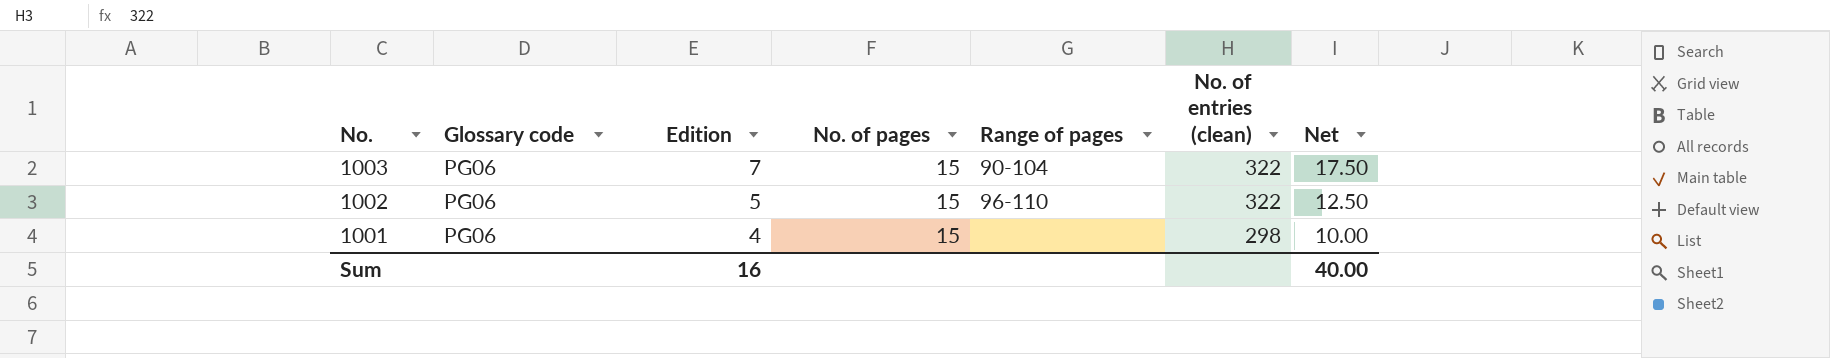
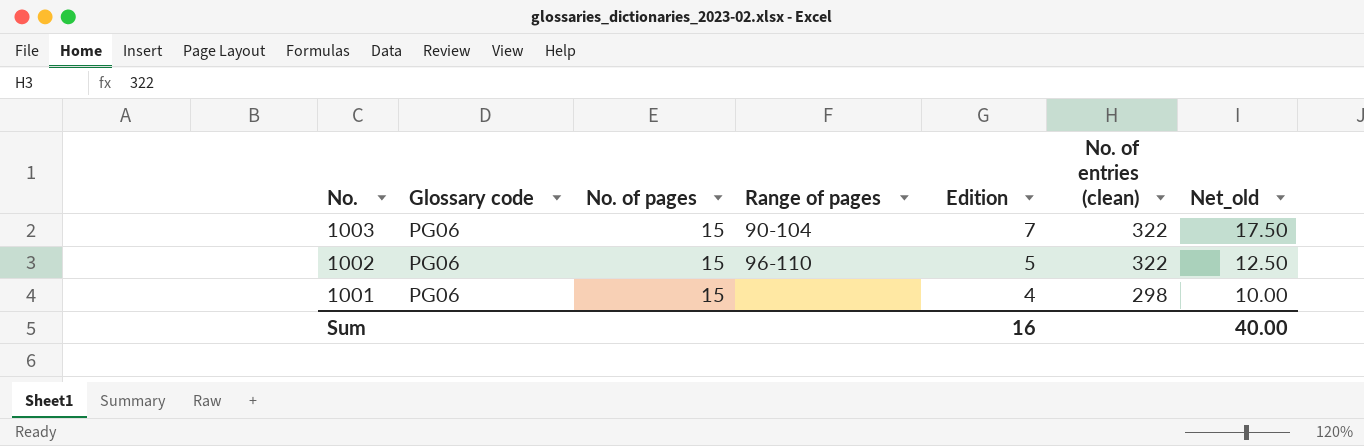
column Edition | position: 3 -> 5
column name: Net -> Net_old

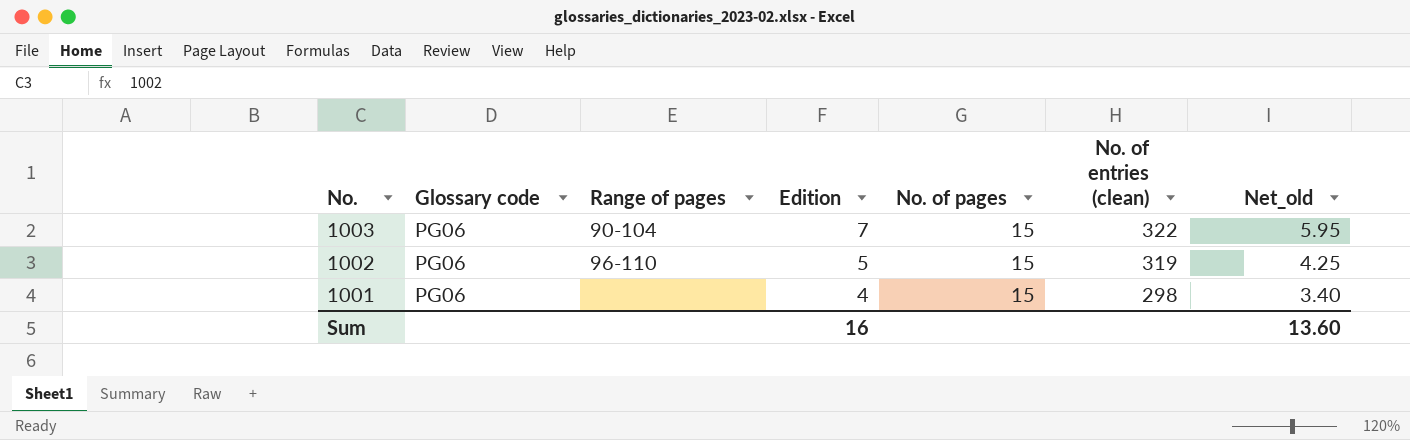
column No. of pages | position: 3 -> 5
column Net_old | formula: [Edition] * 2.5 -> [Edition] * 0.85
1002 | No. of entries (clean): 322 -> 319
Sum | Net_old: 40.00 -> 13.60

